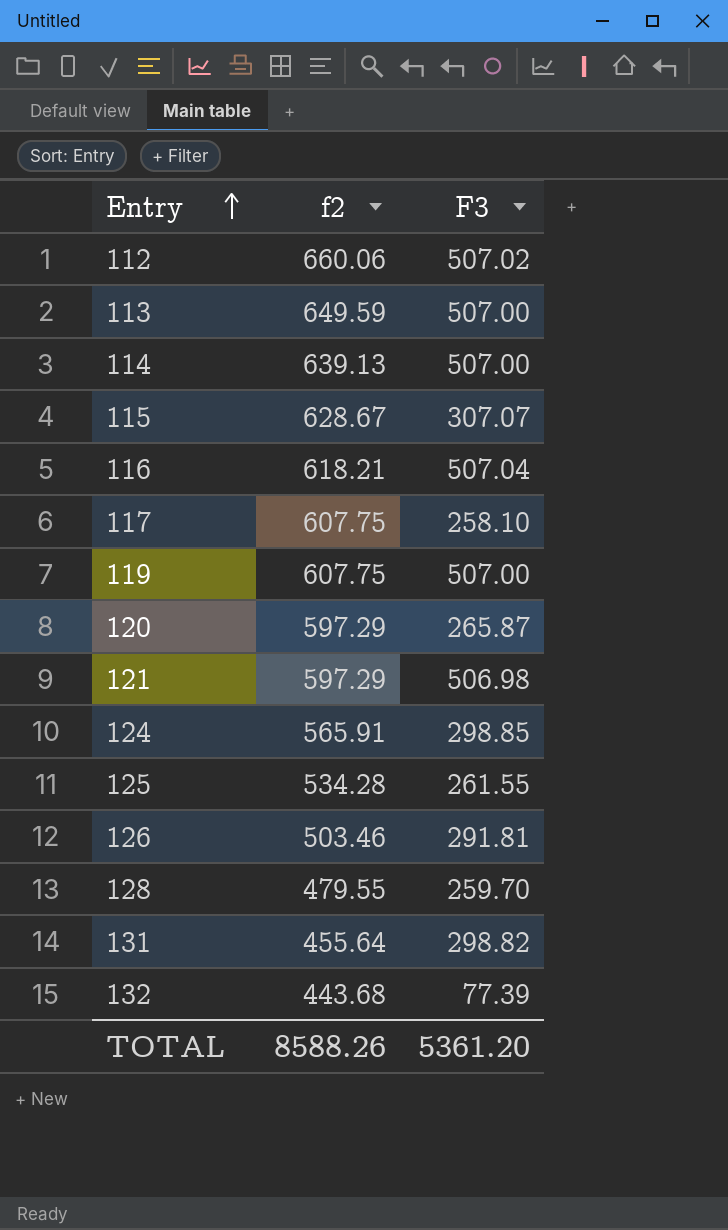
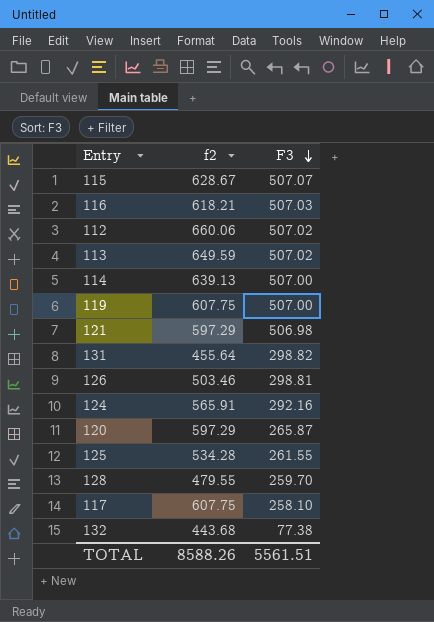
row order: Entry ascending -> F3 descending
115 | F3: 307.07 -> 507.07
116 | F3: 507.04 -> 507.03
113 | F3: 507.00 -> 507.02
126 | F3: 291.81 -> 298.81
124 | F3: 298.85 -> 292.16
132 | F3: 77.39 -> 77.38
TOTAL | F3: 5361.20 -> 5561.51

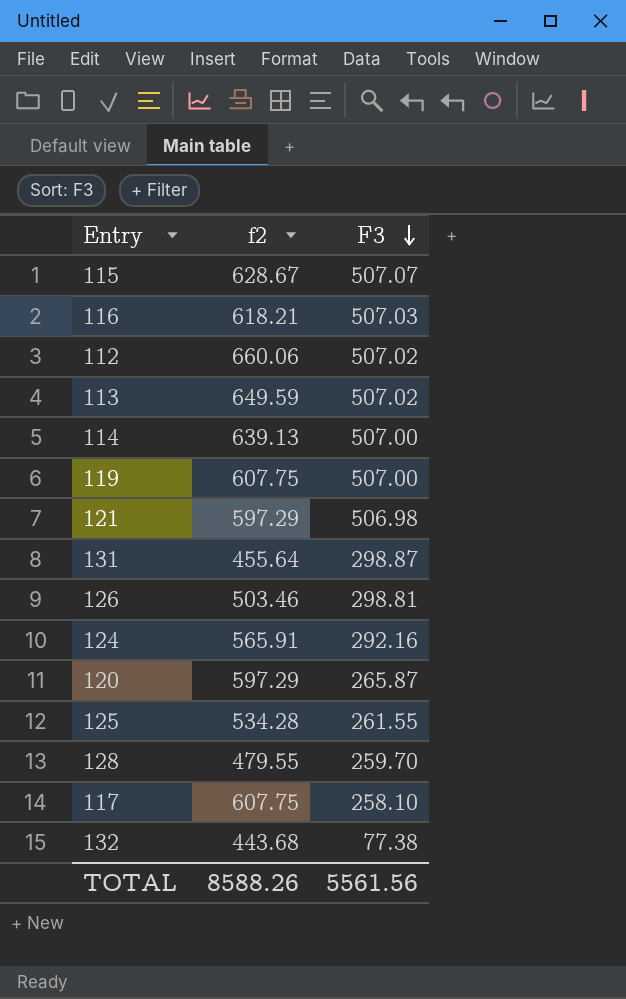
131 | F3: 298.82 -> 298.87
TOTAL | F3: 5561.51 -> 5561.56

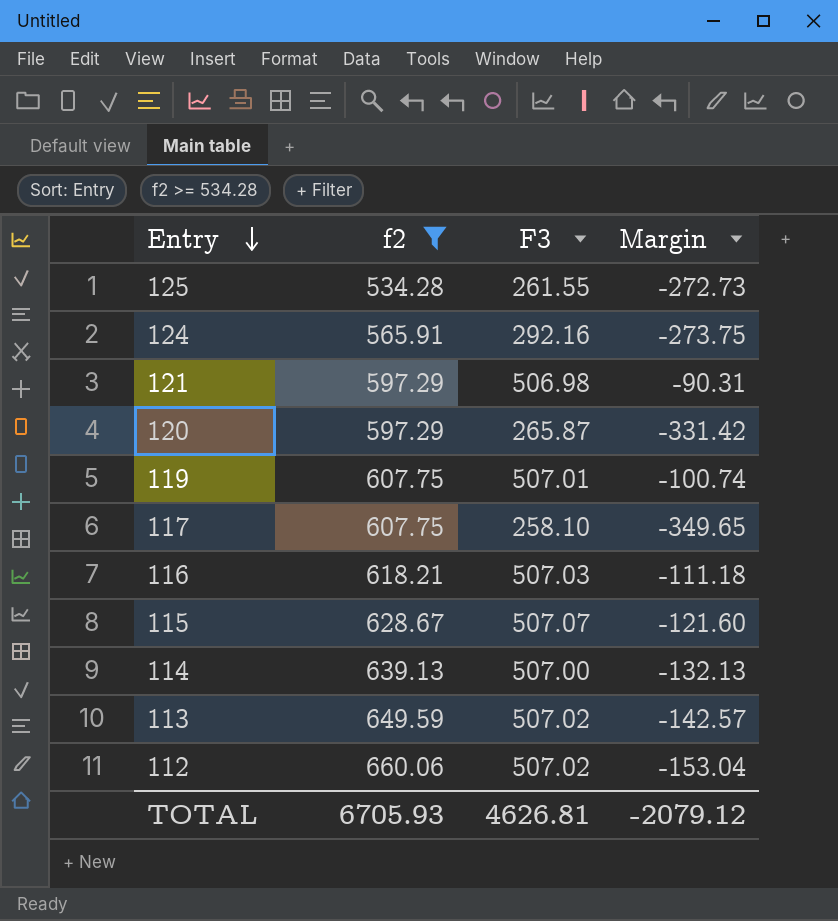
filter: none -> f2 >= 534.28
row order: F3 descending -> Entry descending
column Margin | formula: none -> [F3] - [f2]
119 | F3: 507.00 -> 507.01
TOTAL | f2: 8588.26 -> 6705.93
TOTAL | F3: 5561.56 -> 4626.81

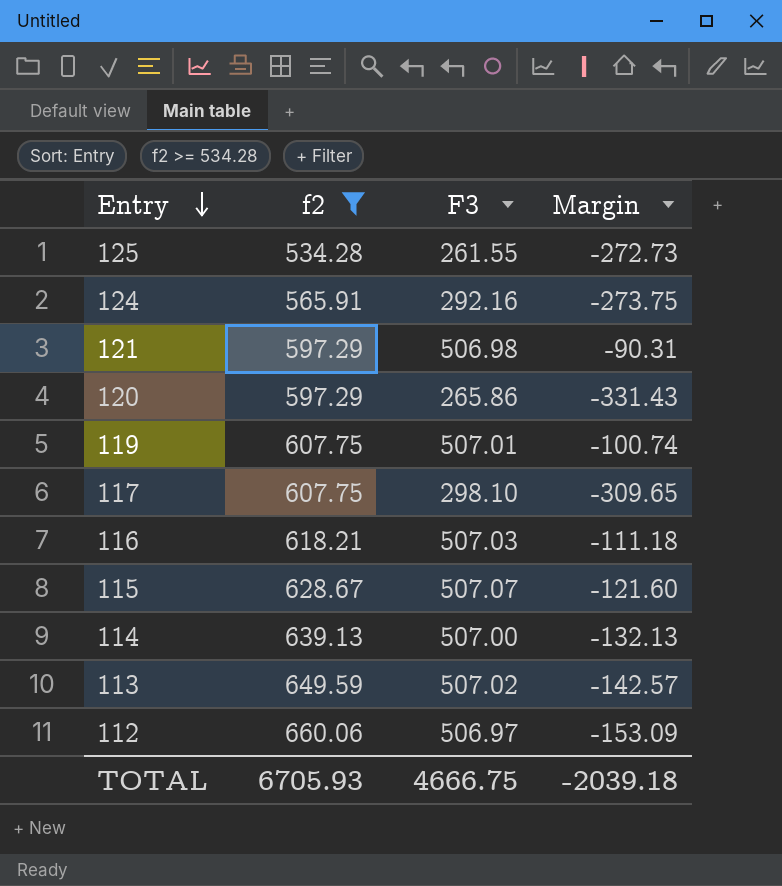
120 | F3: 265.87 -> 265.86
120 | Margin: -331.42 -> -331.43
117 | F3: 258.10 -> 298.10
117 | Margin: -349.65 -> -309.65
112 | F3: 507.02 -> 506.97
112 | Margin: -153.04 -> -153.09
TOTAL | F3: 4626.81 -> 4666.75
TOTAL | Margin: -2079.12 -> -2039.18

